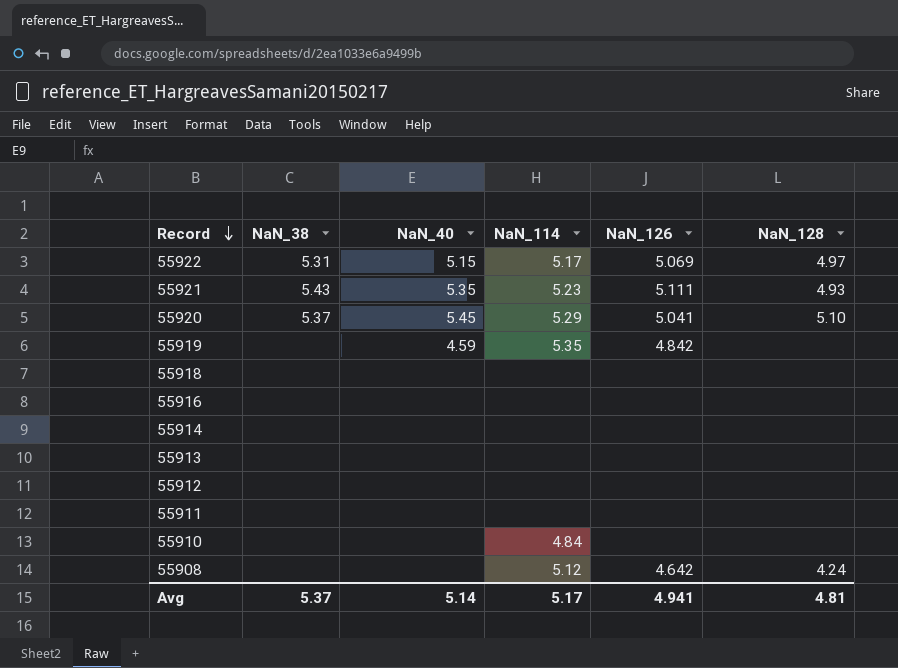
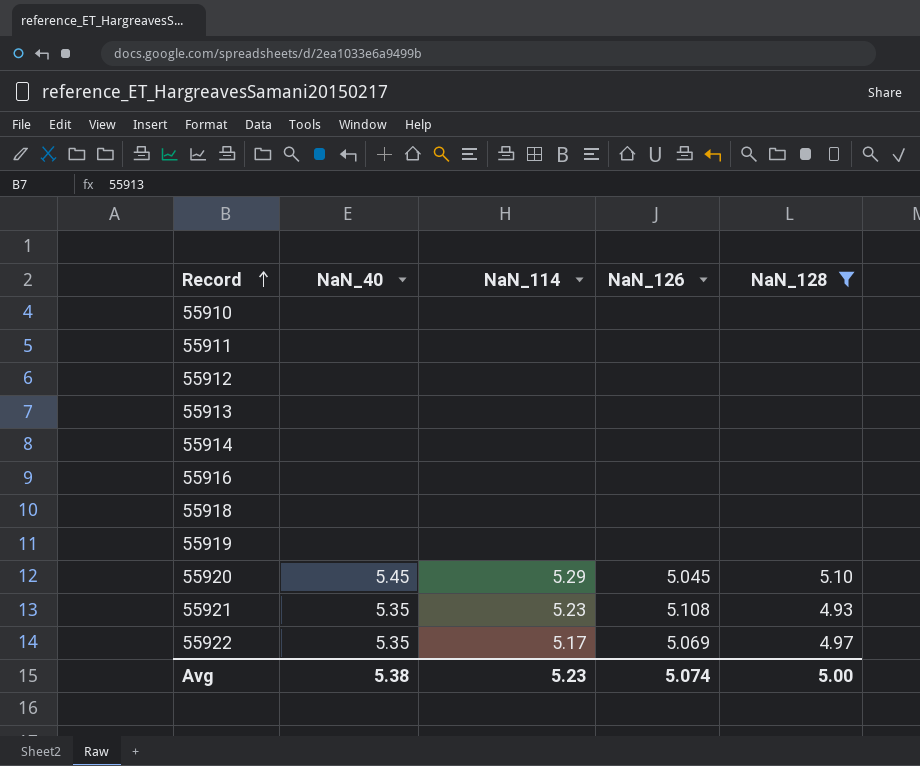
filter: none -> NaN_128 != 4.24
row order: Record descending -> Record ascending
column NaN_38 | position: 2 -> none
55910 | NaN_114: 4.84 -> none
55919 | NaN_40: 4.59 -> none
55919 | NaN_114: 5.35 -> none
55919 | NaN_126: 4.842 -> none
55920 | NaN_126: 5.041 -> 5.045
55921 | NaN_126: 5.111 -> 5.108
55922 | NaN_40: 5.15 -> 5.35
Avg | NaN_40: 5.14 -> 5.38
Avg | NaN_114: 5.17 -> 5.23
Avg | NaN_126: 4.941 -> 5.074
Avg | NaN_128: 4.81 -> 5.00

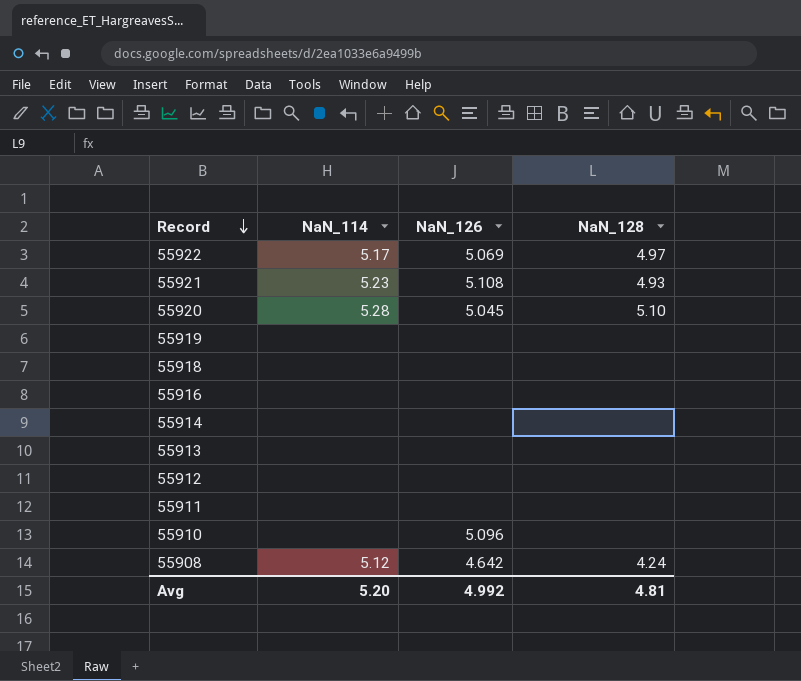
filter: NaN_128 != 4.24 -> none
row order: Record ascending -> Record descending
column NaN_40 | position: 2 -> none
55920 | NaN_114: 5.29 -> 5.28
55910 | NaN_126: none -> 5.096
Avg | NaN_114: 5.23 -> 5.20
Avg | NaN_126: 5.074 -> 4.992
Avg | NaN_128: 5.00 -> 4.81

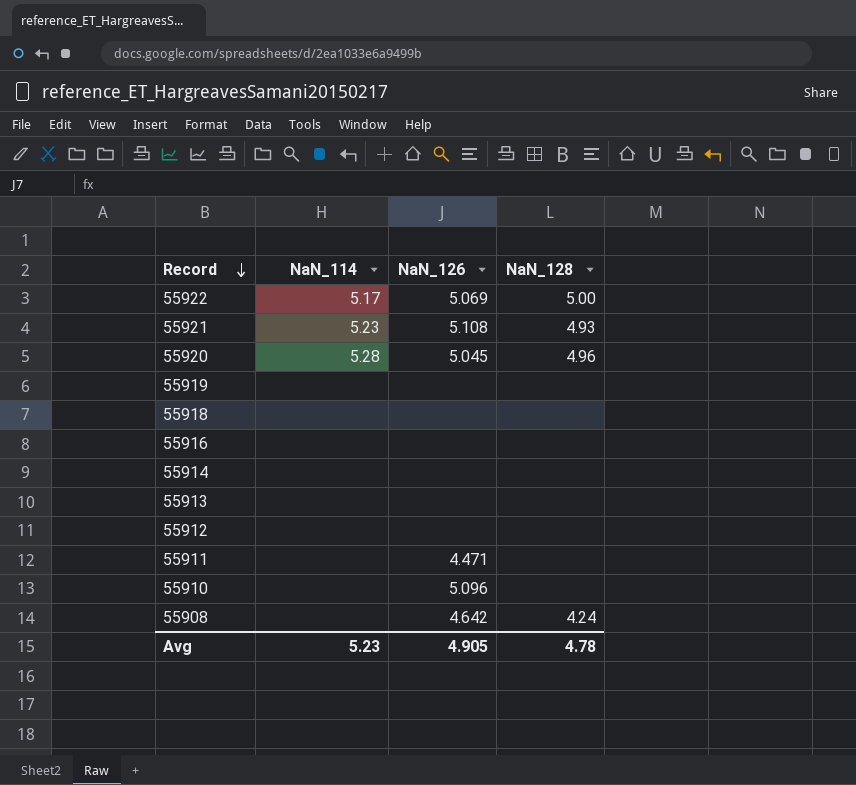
55922 | NaN_128: 4.97 -> 5.00
55920 | NaN_128: 5.10 -> 4.96
55911 | NaN_126: none -> 4.471
55908 | NaN_114: 5.12 -> none
Avg | NaN_114: 5.20 -> 5.23
Avg | NaN_126: 4.992 -> 4.905
Avg | NaN_128: 4.81 -> 4.78

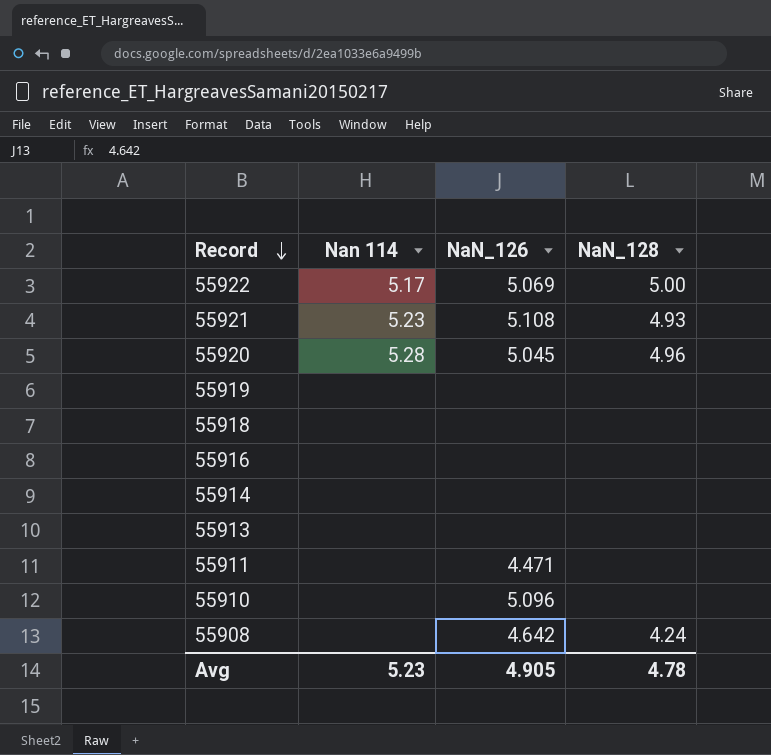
column name: NaN_114 -> Nan 114
row 55912: none | none | none -> none

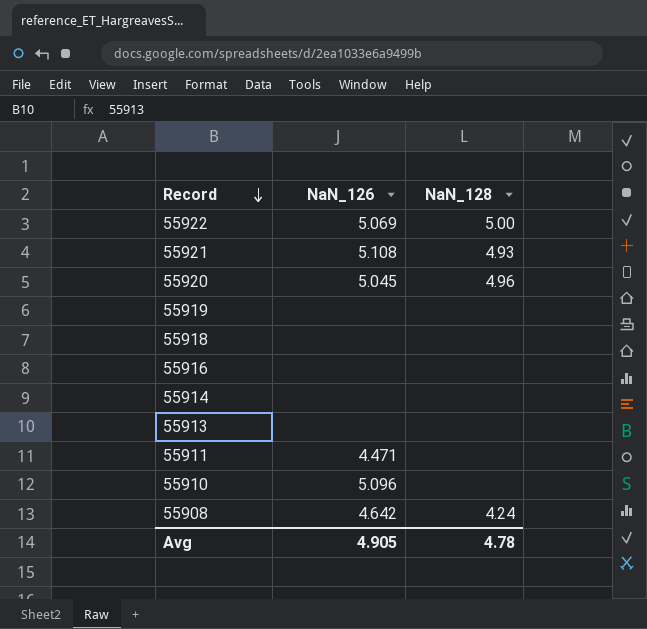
column Nan 114 | position: 2 -> none

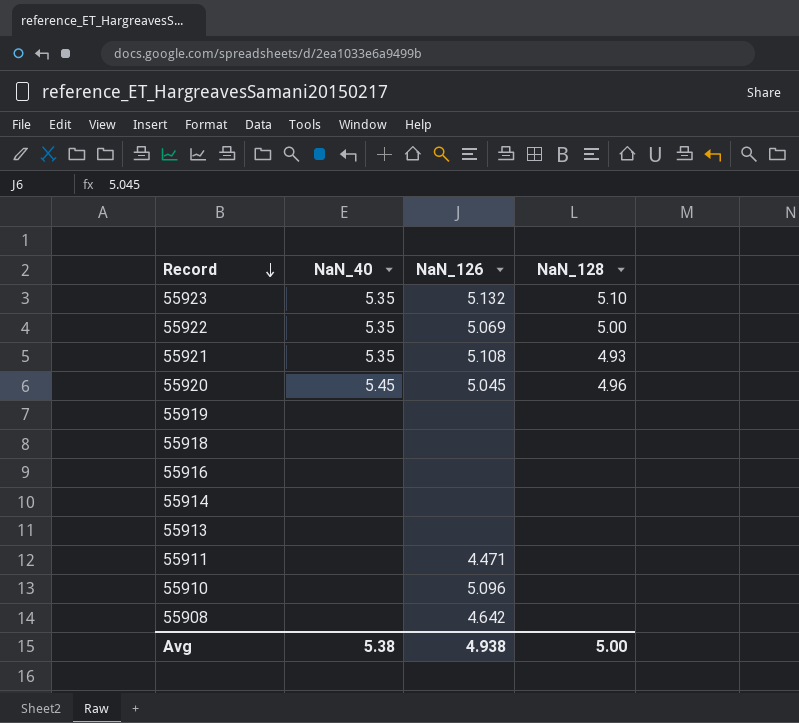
column NaN_40 | position: none -> 2
row 55923: none -> 5.35 | 5.132 | 5.10
55908 | NaN_128: 4.24 -> none
Avg | NaN_126: 4.905 -> 4.938
Avg | NaN_128: 4.78 -> 5.00

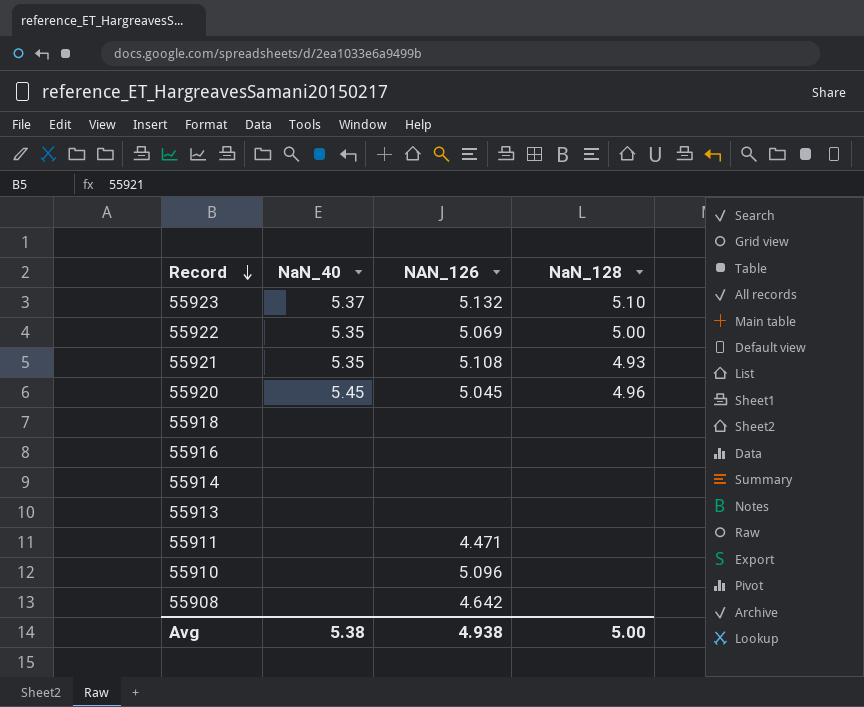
column name: NaN_126 -> NAN_126
row 55919: none | none | none -> none
55923 | NaN_40: 5.35 -> 5.37

